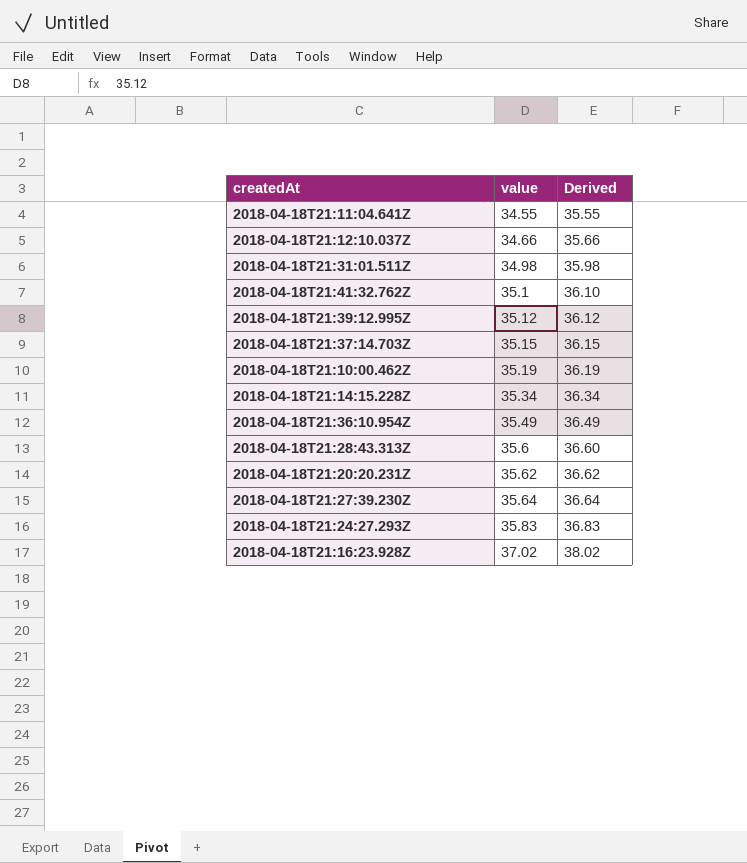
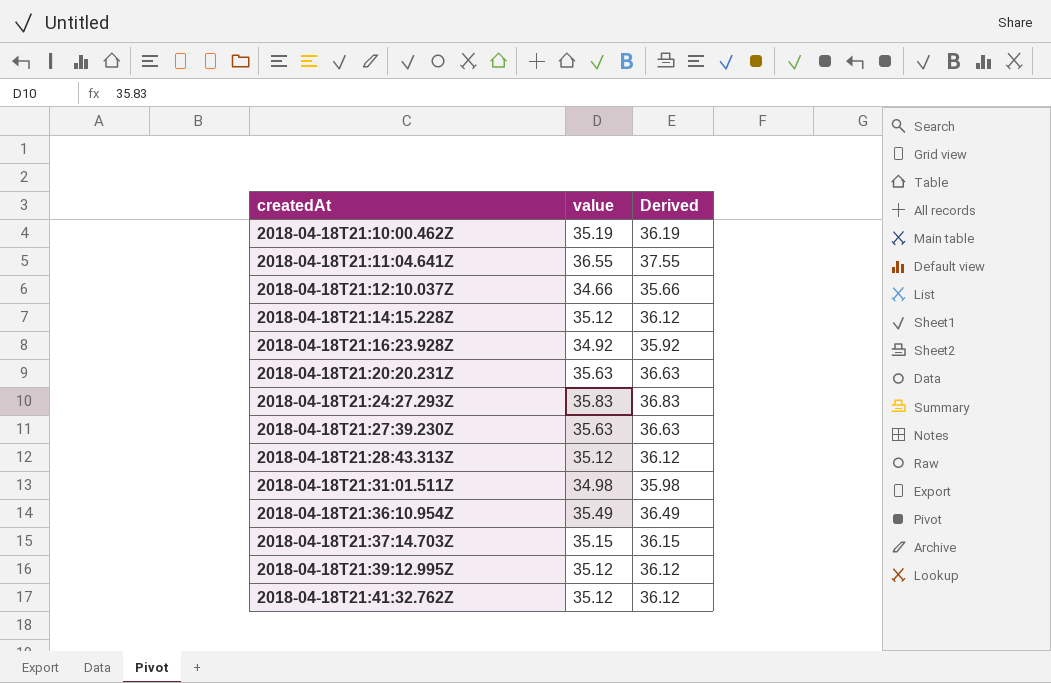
row order: value ascending -> createdAt ascending
2018-04-18T21:11:04.641Z | value: 34.55 -> 36.55
2018-04-18T21:11:04.641Z | Derived: 35.55 -> 37.55
2018-04-18T21:14:15.228Z | value: 35.34 -> 35.12
2018-04-18T21:14:15.228Z | Derived: 36.34 -> 36.12
2018-04-18T21:16:23.928Z | value: 37.02 -> 34.92
2018-04-18T21:16:23.928Z | Derived: 38.02 -> 35.92
2018-04-18T21:20:20.231Z | value: 35.62 -> 35.63
2018-04-18T21:20:20.231Z | Derived: 36.62 -> 36.63
2018-04-18T21:27:39.230Z | value: 35.64 -> 35.63
2018-04-18T21:27:39.230Z | Derived: 36.64 -> 36.63
2018-04-18T21:28:43.313Z | value: 35.6 -> 35.12
2018-04-18T21:28:43.313Z | Derived: 36.60 -> 36.12
2018-04-18T21:41:32.762Z | value: 35.1 -> 35.12
2018-04-18T21:41:32.762Z | Derived: 36.10 -> 36.12

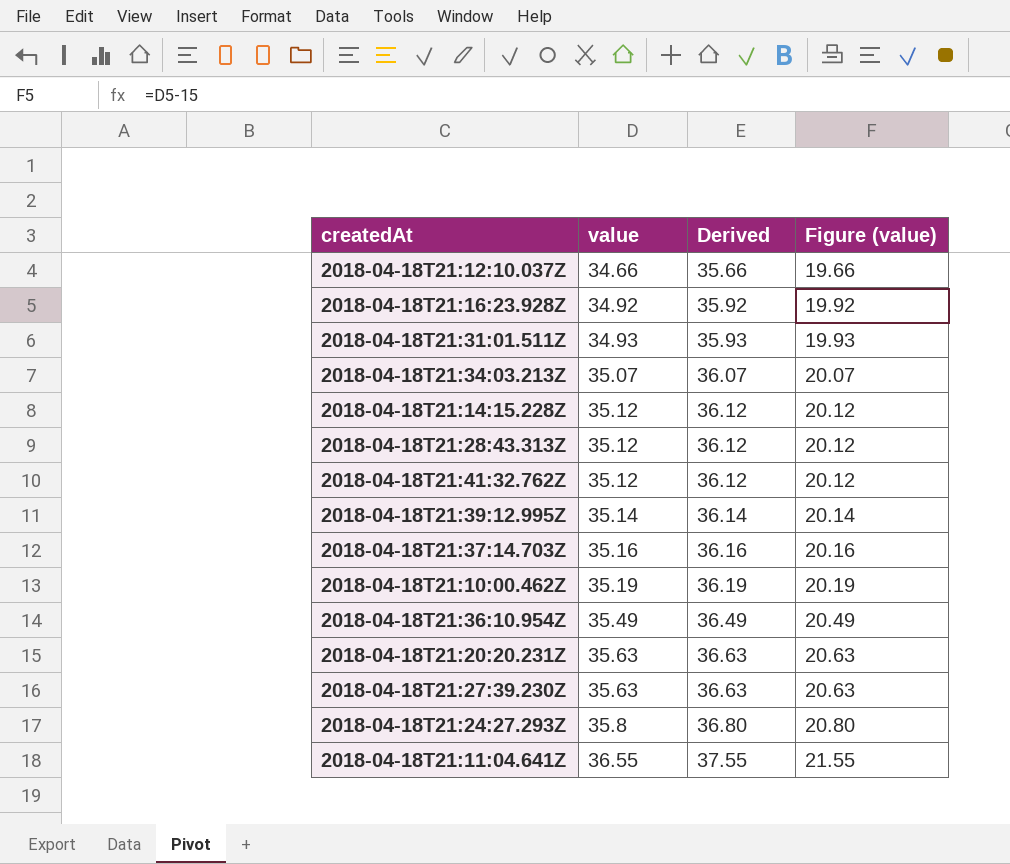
row order: createdAt ascending -> value ascending
column Figure (value) | formula: none -> [value] - 15
2018-04-18T21:31:01.511Z | value: 34.98 -> 34.93
2018-04-18T21:31:01.511Z | Derived: 35.98 -> 35.93
row 2018-04-18T21:34:03.213Z: none -> 35.07 | 36.07 | 20.07
2018-04-18T21:39:12.995Z | value: 35.12 -> 35.14
2018-04-18T21:39:12.995Z | Derived: 36.12 -> 36.14
2018-04-18T21:37:14.703Z | value: 35.15 -> 35.16
2018-04-18T21:37:14.703Z | Derived: 36.15 -> 36.16
2018-04-18T21:24:27.293Z | value: 35.83 -> 35.8
2018-04-18T21:24:27.293Z | Derived: 36.83 -> 36.80

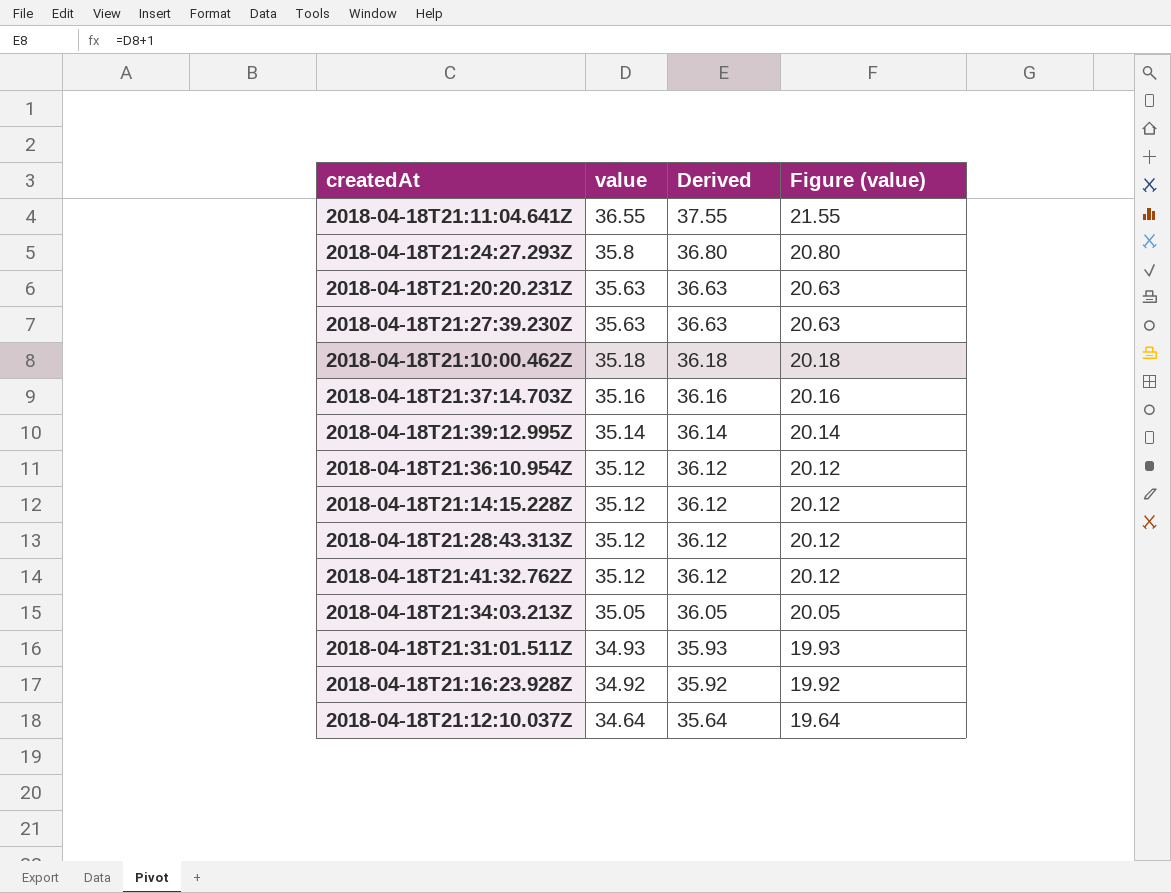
row order: value ascending -> value descending
2018-04-18T21:10:00.462Z | value: 35.19 -> 35.18
2018-04-18T21:10:00.462Z | Derived: 36.19 -> 36.18
2018-04-18T21:10:00.462Z | Figure (value): 20.19 -> 20.18
2018-04-18T21:36:10.954Z | value: 35.49 -> 35.12
2018-04-18T21:36:10.954Z | Derived: 36.49 -> 36.12
2018-04-18T21:36:10.954Z | Figure (value): 20.49 -> 20.12
2018-04-18T21:34:03.213Z | value: 35.07 -> 35.05
2018-04-18T21:34:03.213Z | Derived: 36.07 -> 36.05
2018-04-18T21:34:03.213Z | Figure (value): 20.07 -> 20.05
2018-04-18T21:12:10.037Z | value: 34.66 -> 34.64
2018-04-18T21:12:10.037Z | Derived: 35.66 -> 35.64
2018-04-18T21:12:10.037Z | Figure (value): 19.66 -> 19.64

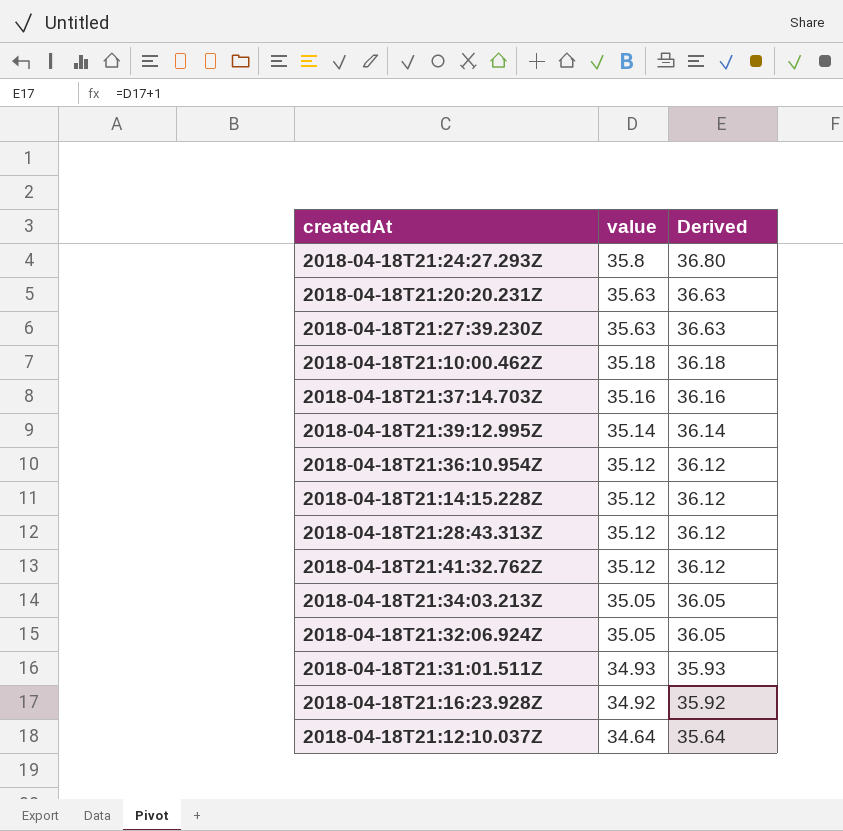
column Figure (value) | formula: [value] - 15 -> none
row 2018-04-18T21:11:04.641Z: 36.55 | 37.55 | 21.55 -> none
row 2018-04-18T21:32:06.924Z: none -> 35.05 | 36.05

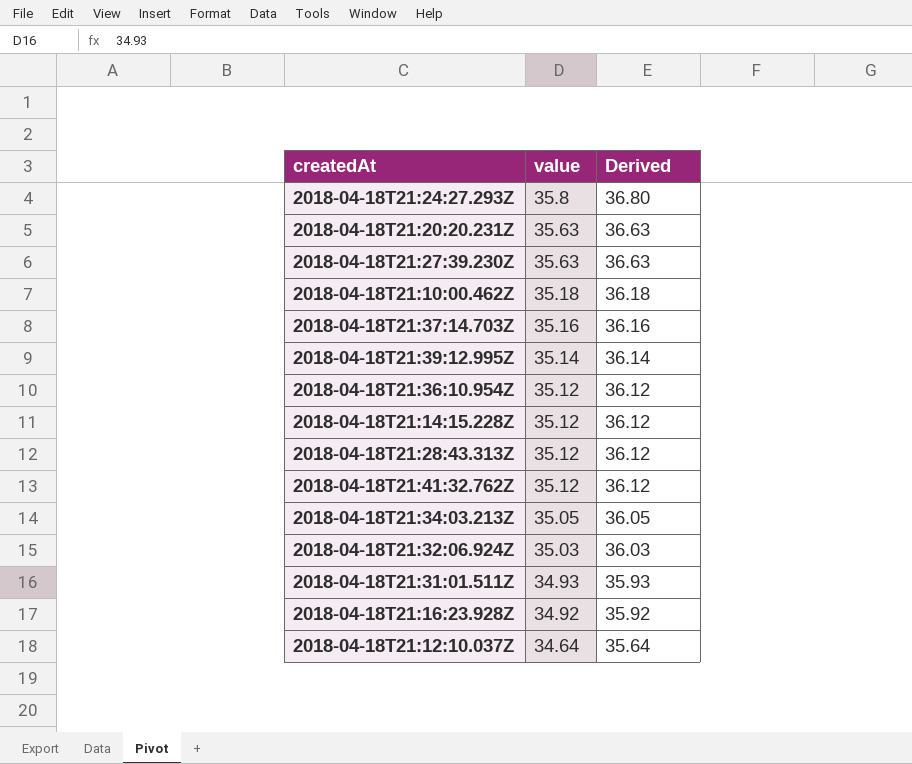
2018-04-18T21:32:06.924Z | value: 35.05 -> 35.03
2018-04-18T21:32:06.924Z | Derived: 36.05 -> 36.03

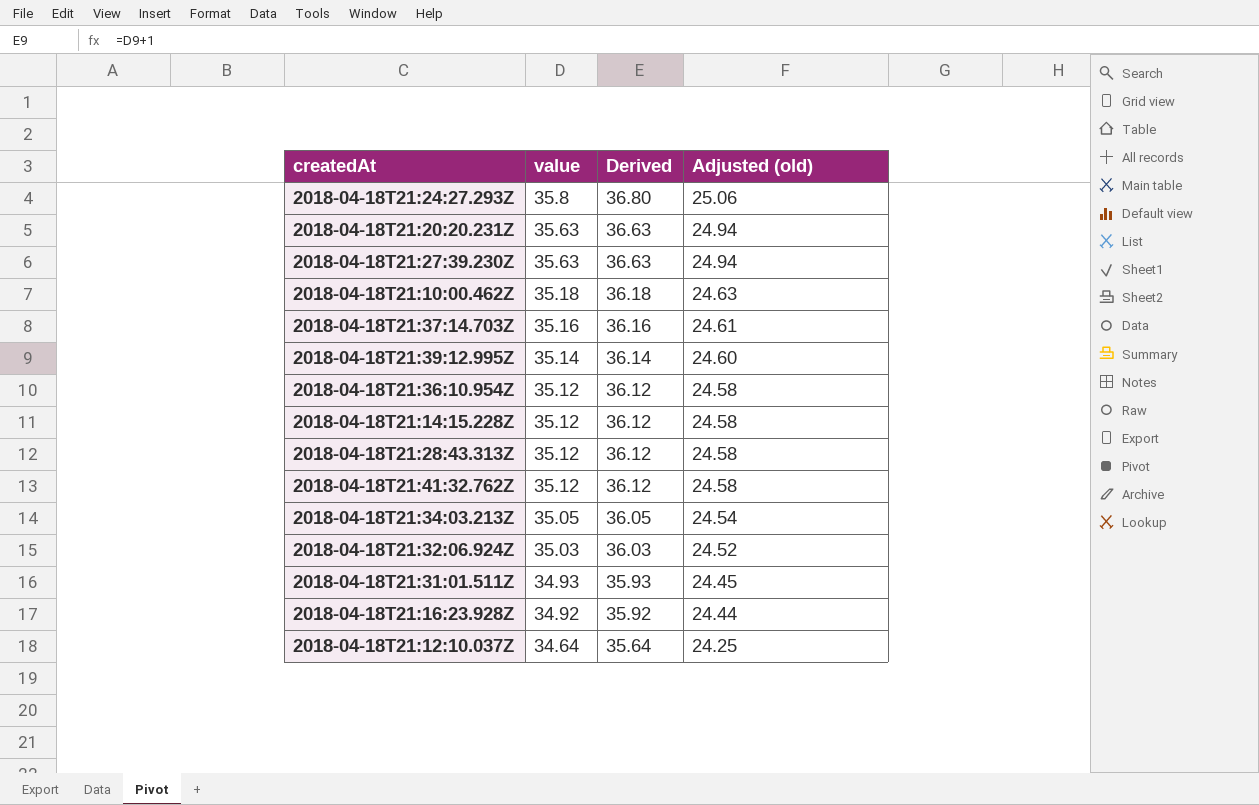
column Adjusted (old) | formula: none -> [value] * 0.7

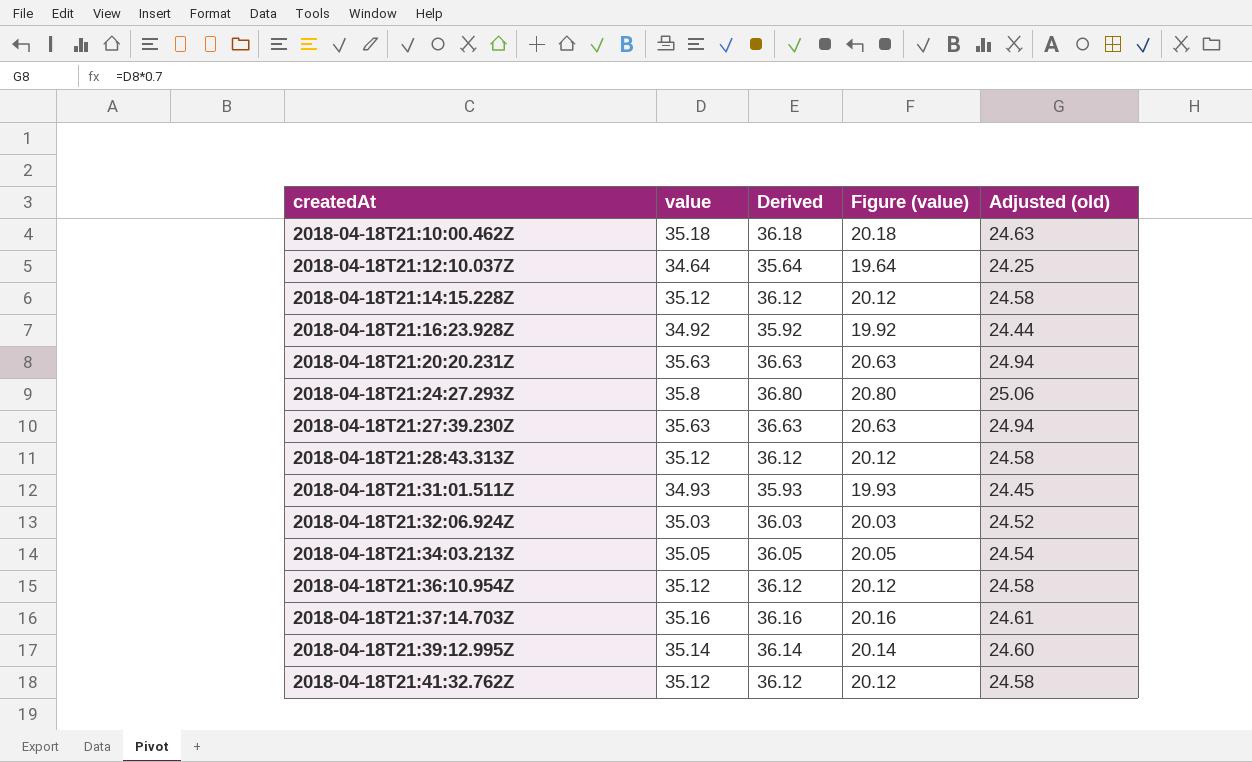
row order: value descending -> createdAt ascending
column Figure (value) | formula: none -> [value] - 15

